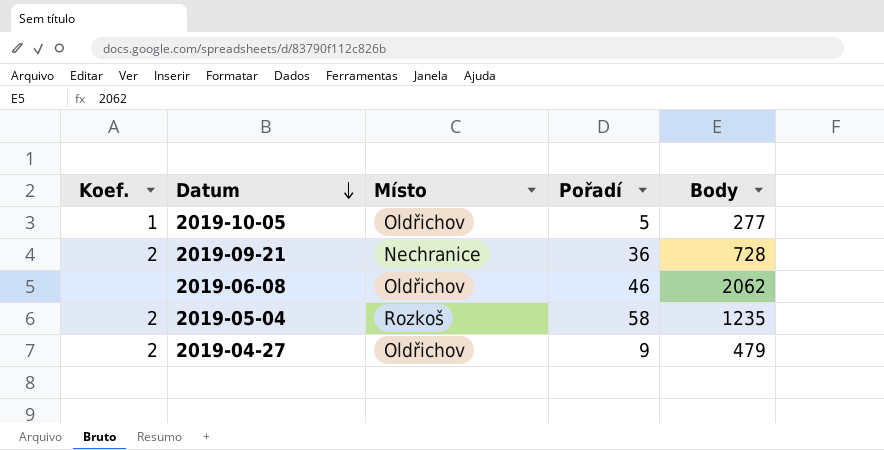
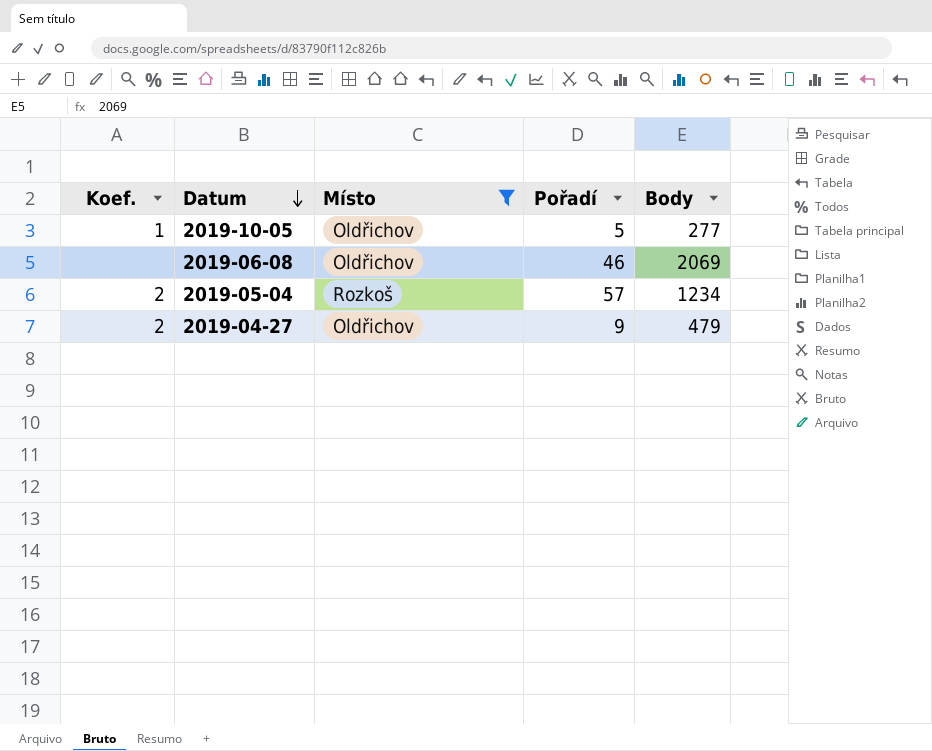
filter: none -> Místo != Nechranice
2019-06-08 | Body: 2062 -> 2069
2019-05-04 | Pořadí: 58 -> 57
2019-05-04 | Body: 1235 -> 1234

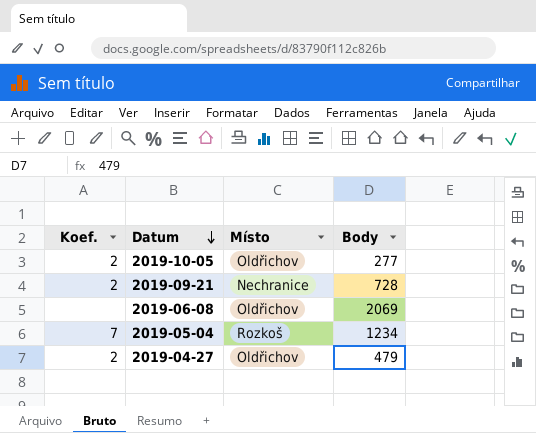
filter: Místo != Nechranice -> none
column Pořadí | position: 4 -> none
2019-10-05 | Koef.: 1 -> 2
2019-05-04 | Koef.: 2 -> 7

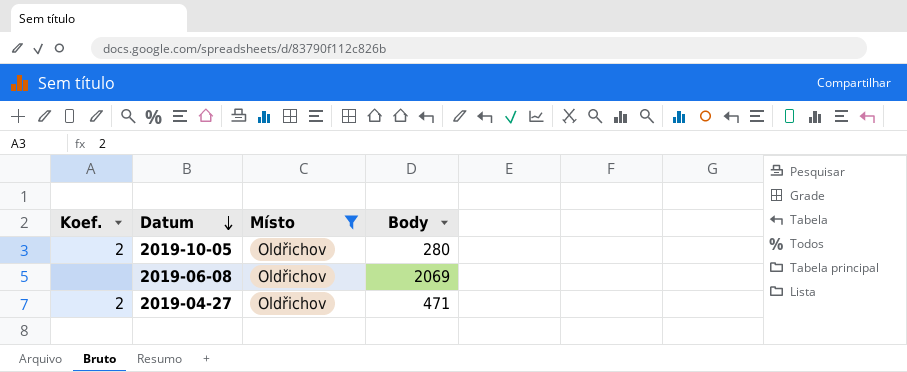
filter: none -> Místo = Oldřichov
2019-10-05 | Body: 277 -> 280
2019-04-27 | Body: 479 -> 471

